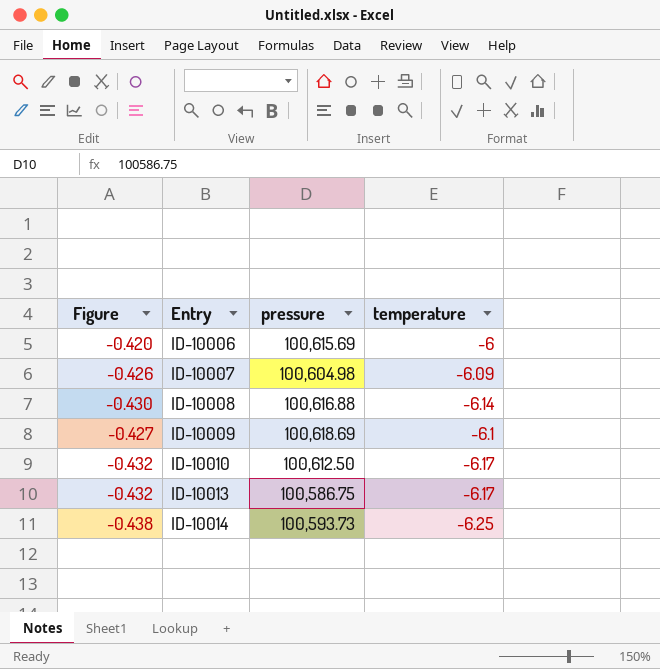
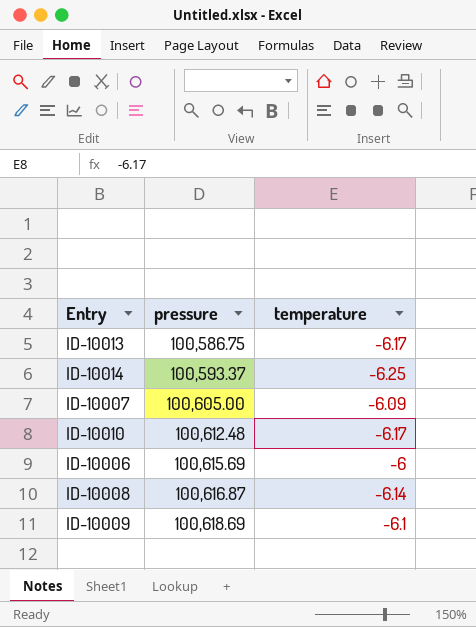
row order: Entry ascending -> pressure ascending
column Figure | formula: [temperature] * 0.07 -> none
ID-10014 | pressure: 100,593.73 -> 100,593.37
ID-10007 | pressure: 100,604.98 -> 100,605.00
ID-10010 | pressure: 100,612.50 -> 100,612.48
ID-10008 | pressure: 100,616.88 -> 100,616.87

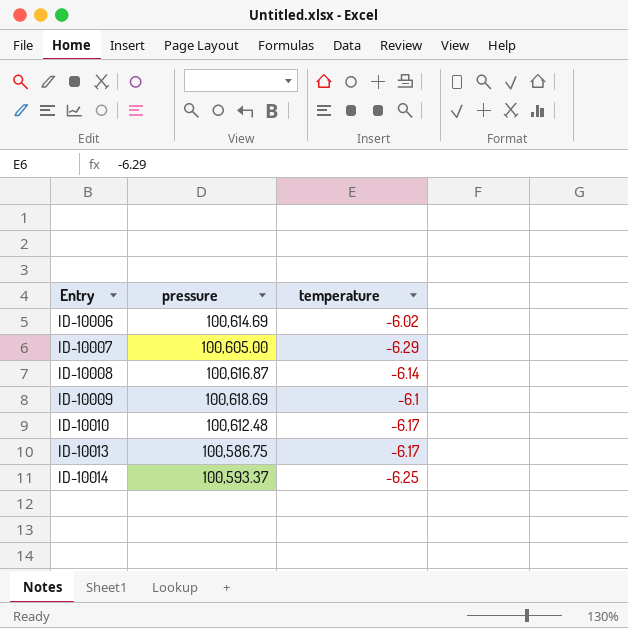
row order: pressure ascending -> Entry ascending
ID-10006 | pressure: 100,615.69 -> 100,614.69
ID-10006 | temperature: -6 -> -6.02
ID-10007 | temperature: -6.09 -> -6.29

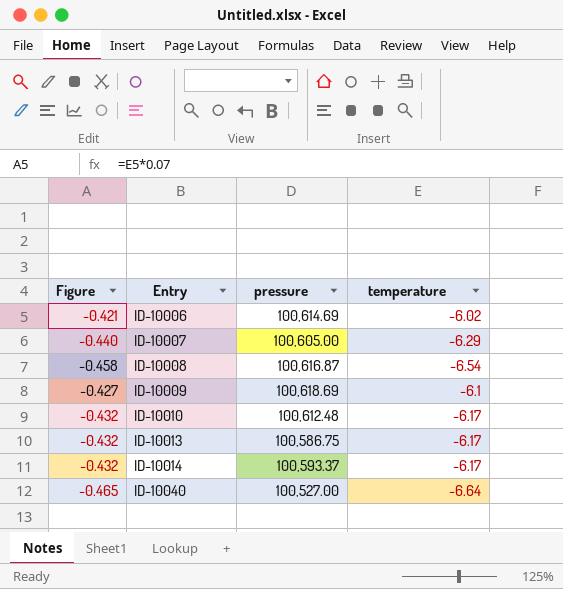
column Figure | formula: none -> [temperature] * 0.07
ID-10008 | temperature: -6.14 -> -6.54
ID-10014 | temperature: -6.25 -> -6.17
row ID-10040: none -> -0.465 | 100,527.00 | -6.64

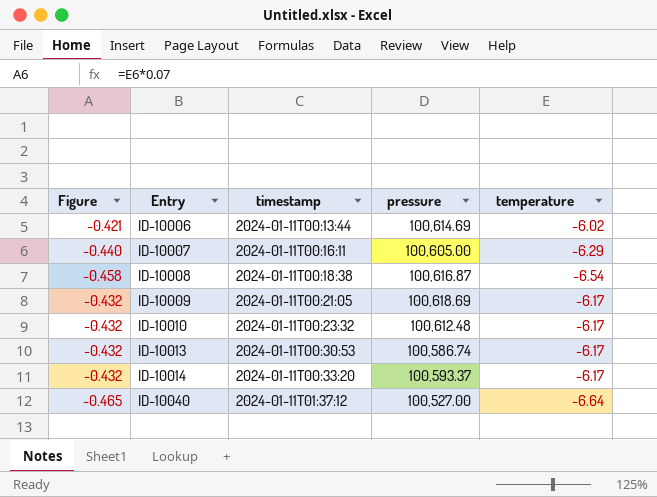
column timestamp | position: none -> 3
ID-10009 | Figure: -0.427 -> -0.432
ID-10009 | temperature: -6.1 -> -6.17
ID-10013 | pressure: 100,586.75 -> 100,586.74

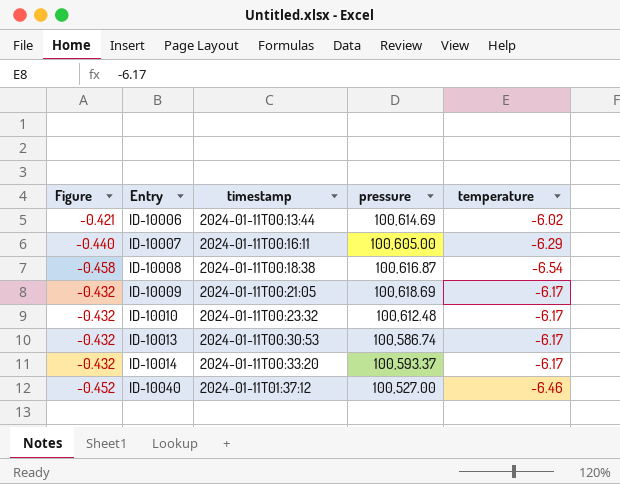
ID-10040 | Figure: -0.465 -> -0.452
ID-10040 | temperature: -6.64 -> -6.46

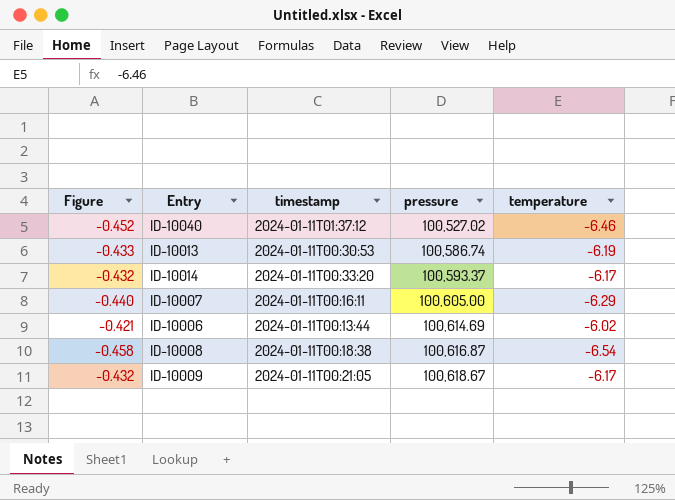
row order: Entry ascending -> pressure ascending
row ID-10010: -0.432 | 2024-01-11T00:23:32 | 100,612.48 | -6.17 -> none
ID-10040 | pressure: 100,527.00 -> 100,527.02
ID-10013 | Figure: -0.432 -> -0.433
ID-10013 | temperature: -6.17 -> -6.19
ID-10009 | pressure: 100,618.69 -> 100,618.67

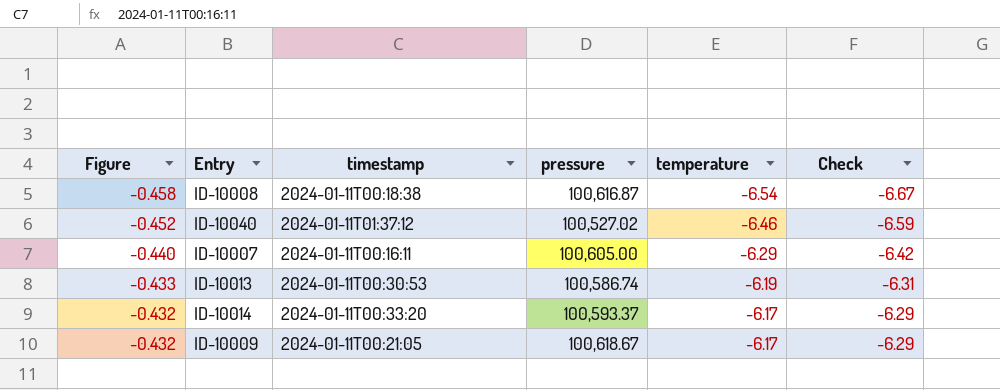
row order: pressure ascending -> Figure ascending
column Check | formula: none -> [temperature] * 1.02
row ID-10006: -0.421 | 2024-01-11T00:13:44 | 100,614.69 | -6.02 -> none

